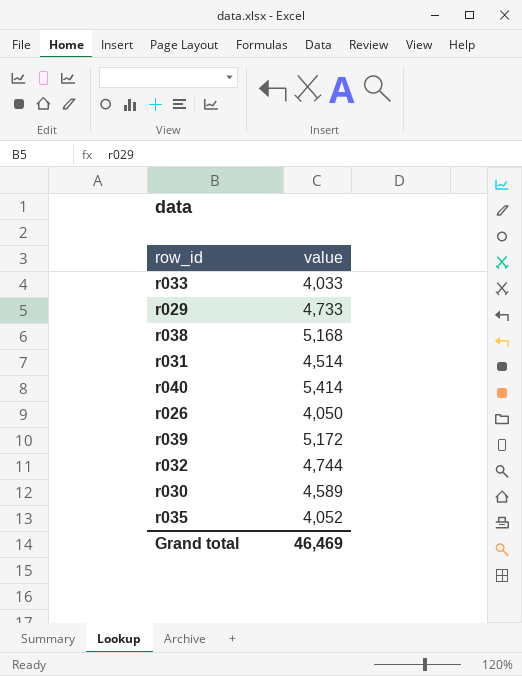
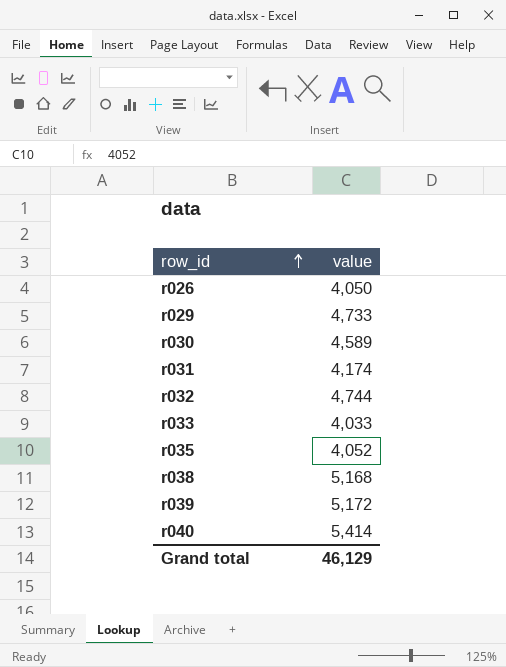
row order: none -> row_id ascending
r031 | value: 4,514 -> 4,174
Grand total | value: 46,469 -> 46,129

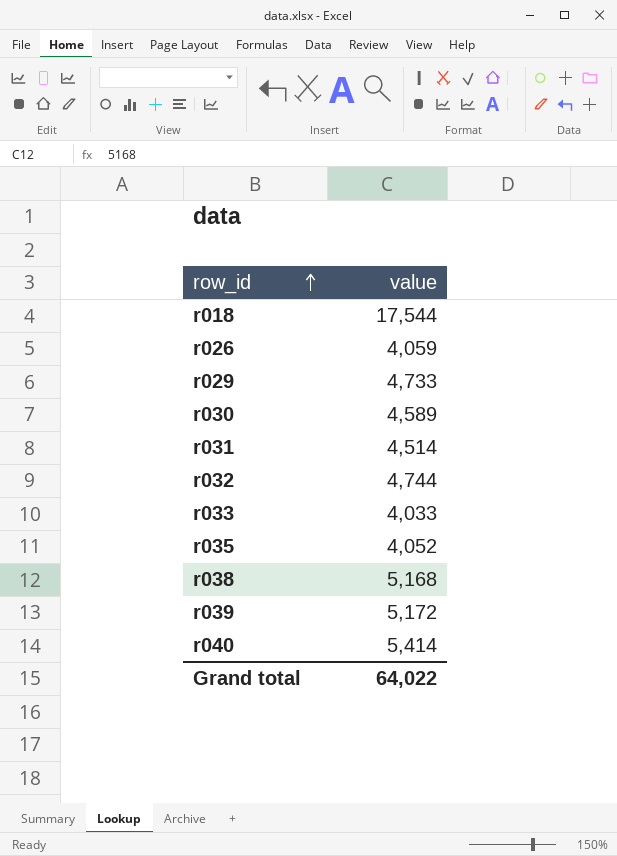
row r018: none -> 17,544
r026 | value: 4,050 -> 4,059
r031 | value: 4,174 -> 4,514
Grand total | value: 46,129 -> 64,022

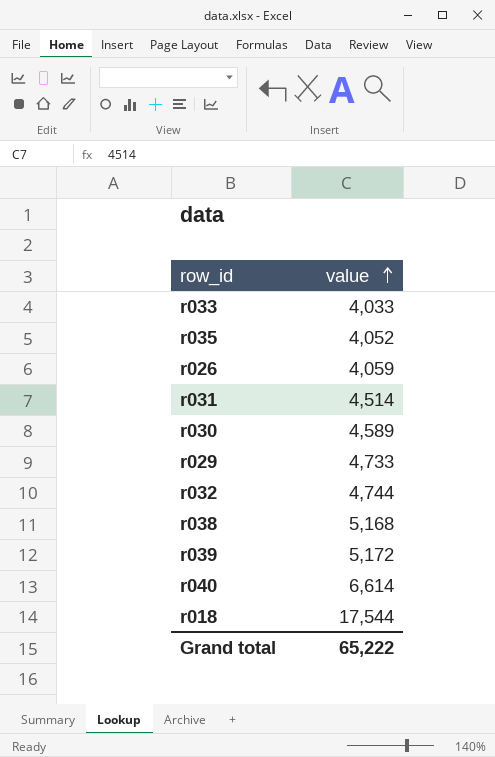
row order: row_id ascending -> value ascending
r040 | value: 5,414 -> 6,614
Grand total | value: 64,022 -> 65,222

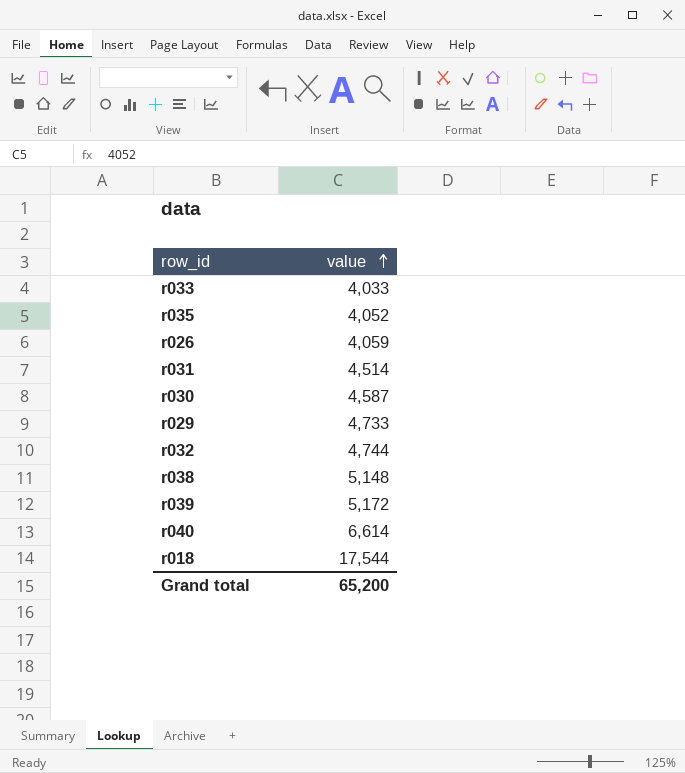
r030 | value: 4,589 -> 4,587
r038 | value: 5,168 -> 5,148
Grand total | value: 65,222 -> 65,200

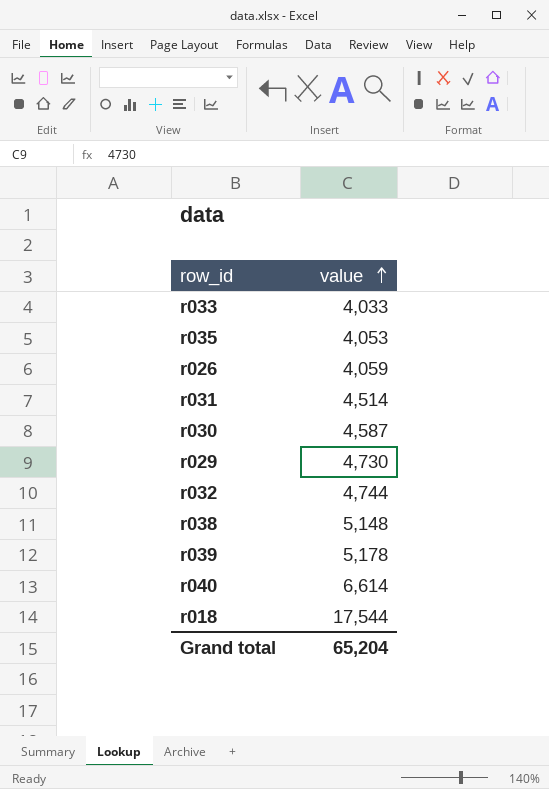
r035 | value: 4,052 -> 4,053
r029 | value: 4,733 -> 4,730
r039 | value: 5,172 -> 5,178
Grand total | value: 65,200 -> 65,204

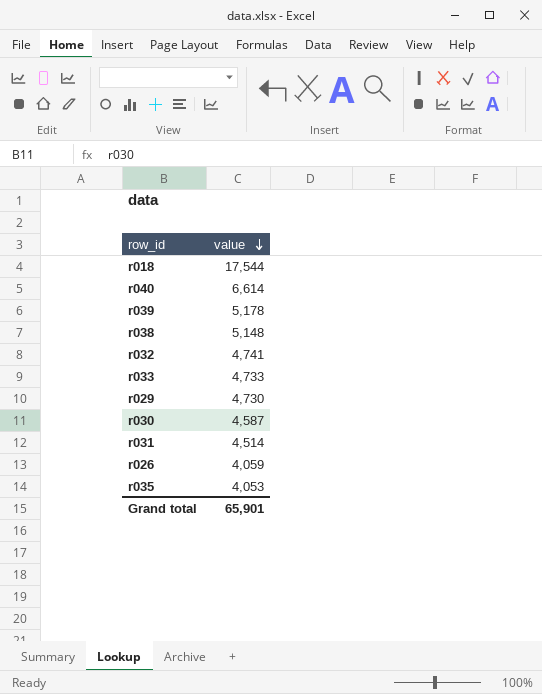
row order: value ascending -> value descending
r032 | value: 4,744 -> 4,741
r033 | value: 4,033 -> 4,733
Grand total | value: 65,204 -> 65,901

